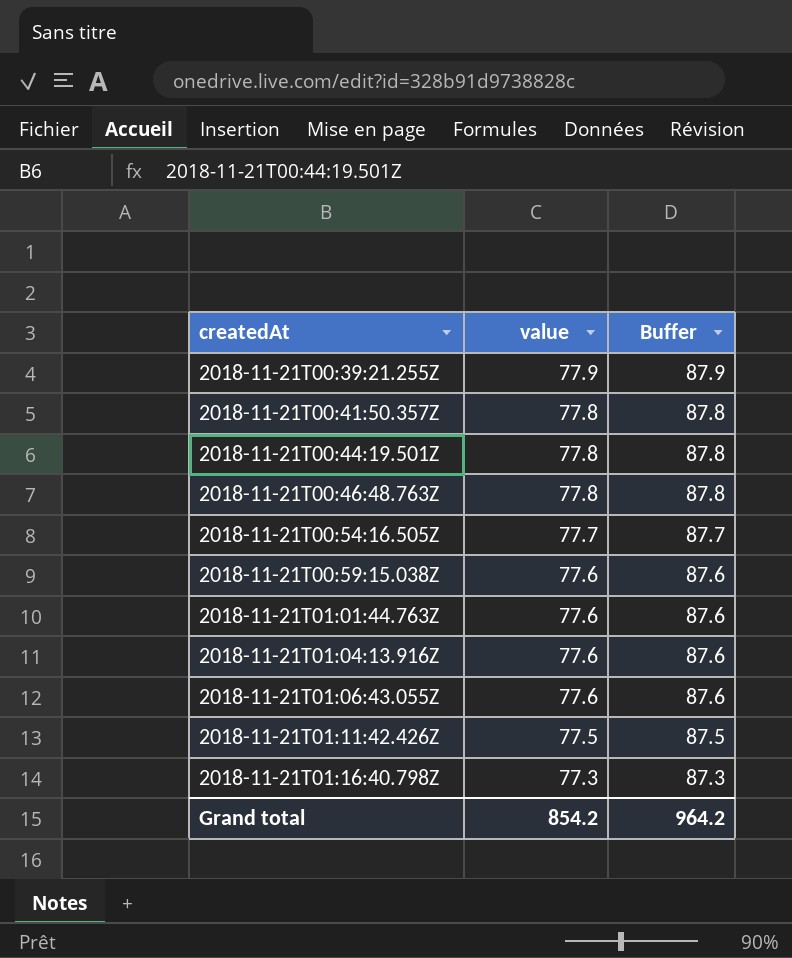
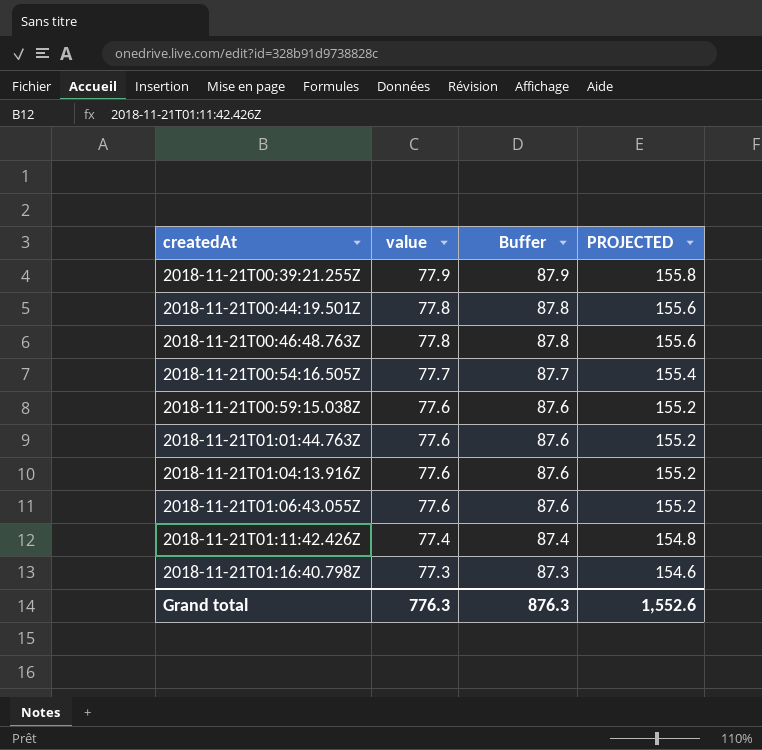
column PROJECTED | formula: none -> [value] * 2
row 2018-11-21T00:41:50.357Z: 77.8 | 87.8 -> none
2018-11-21T01:11:42.426Z | value: 77.5 -> 77.4
2018-11-21T01:11:42.426Z | Buffer: 87.5 -> 87.4
Grand total | value: 854.2 -> 776.3
Grand total | Buffer: 964.2 -> 876.3

